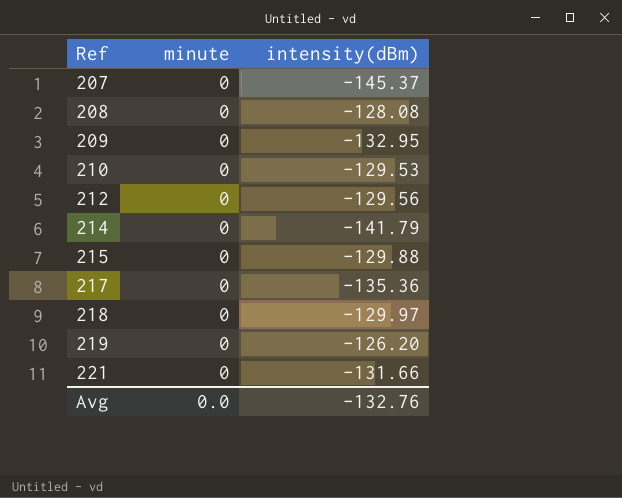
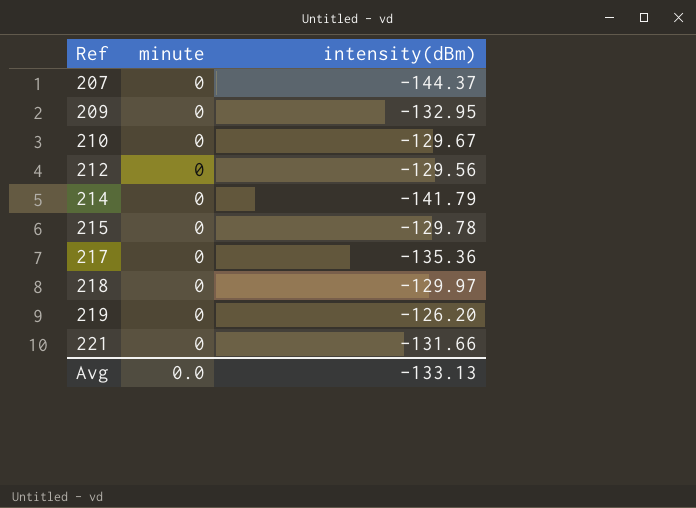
row 208: 0 | -128.08 -> none
207 | intensity(dBm): -145.37 -> -144.37
210 | intensity(dBm): -129.53 -> -129.67
215 | intensity(dBm): -129.88 -> -129.78
Avg | intensity(dBm): -132.76 -> -133.13

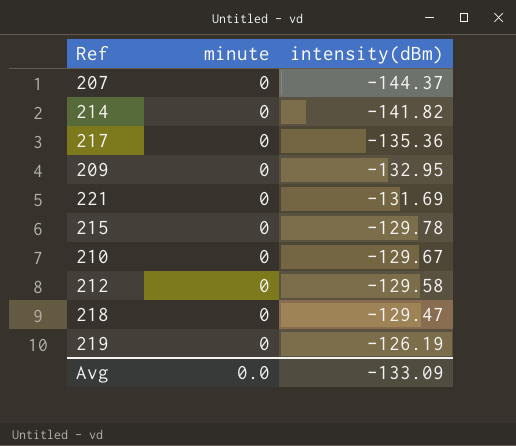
row order: Ref ascending -> intensity(dBm) ascending
214 | intensity(dBm): -141.79 -> -141.82
221 | intensity(dBm): -131.66 -> -131.69
212 | intensity(dBm): -129.56 -> -129.58
218 | intensity(dBm): -129.97 -> -129.47
219 | intensity(dBm): -126.20 -> -126.19
Avg | intensity(dBm): -133.13 -> -133.09

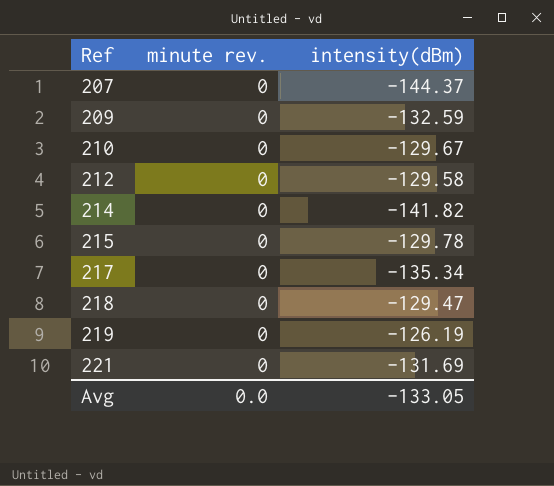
row order: intensity(dBm) ascending -> Ref ascending
column name: minute -> minute rev.
209 | intensity(dBm): -132.95 -> -132.59
217 | intensity(dBm): -135.36 -> -135.34
Avg | intensity(dBm): -133.09 -> -133.05

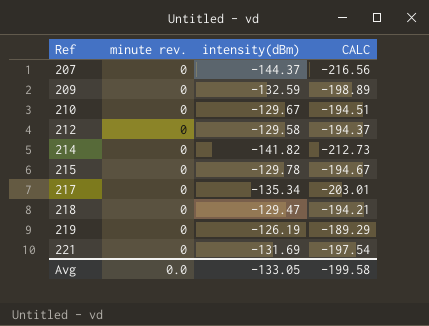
column CALC | formula: none -> [intensity(dBm)] * 1.5

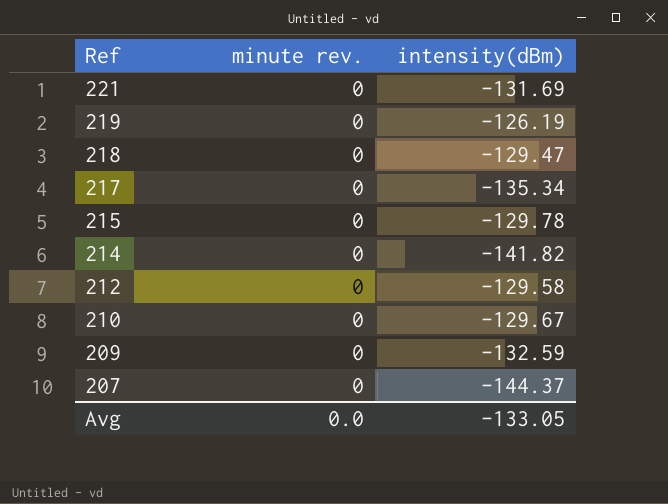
row order: Ref ascending -> Ref descending
column CALC | formula: [intensity(dBm)] * 1.5 -> none

